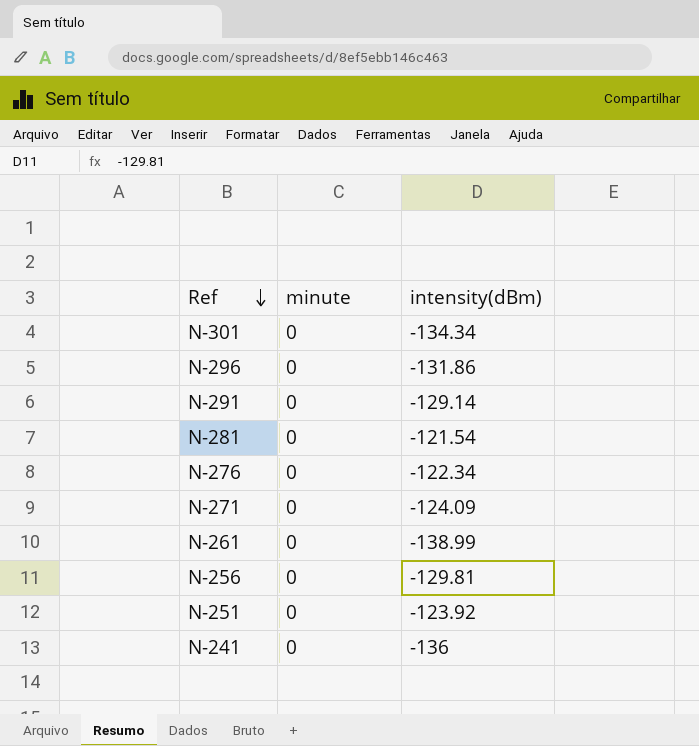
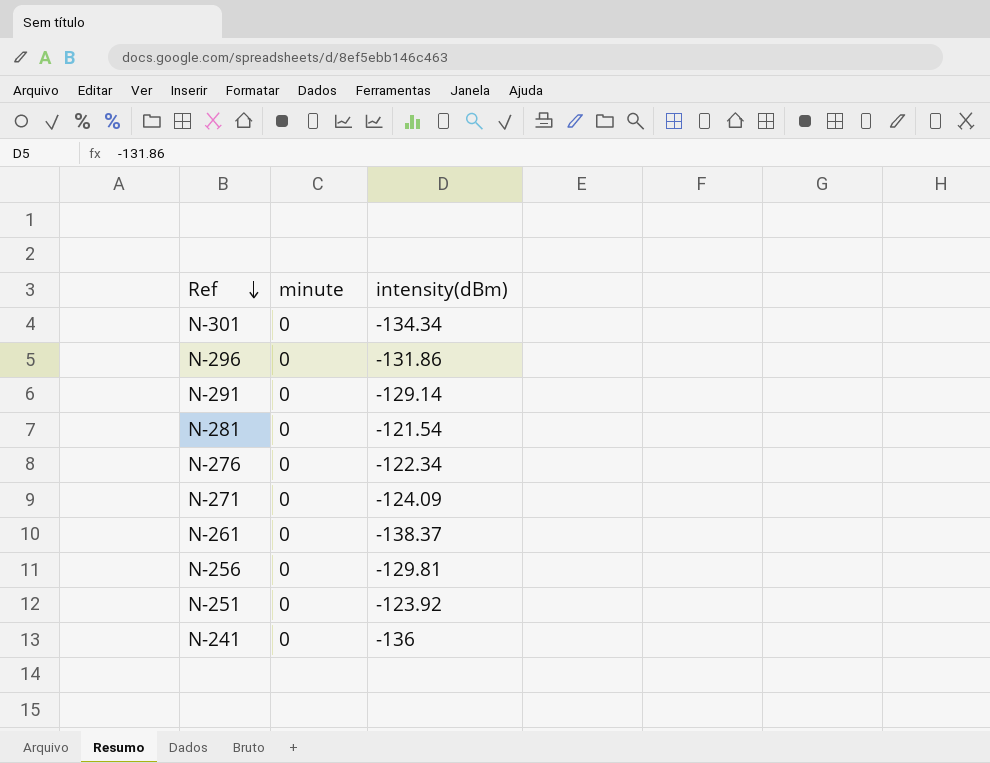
N-261 | intensity(dBm): -138.99 -> -138.37

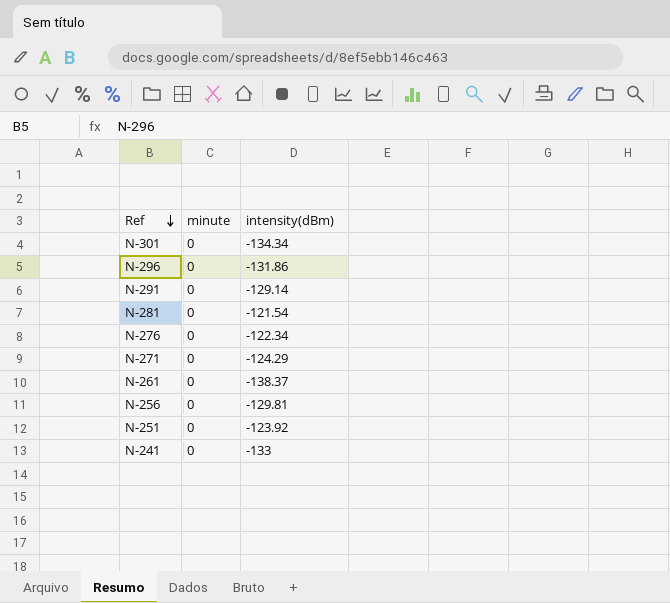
N-271 | intensity(dBm): -124.09 -> -124.29
N-241 | intensity(dBm): -136 -> -133

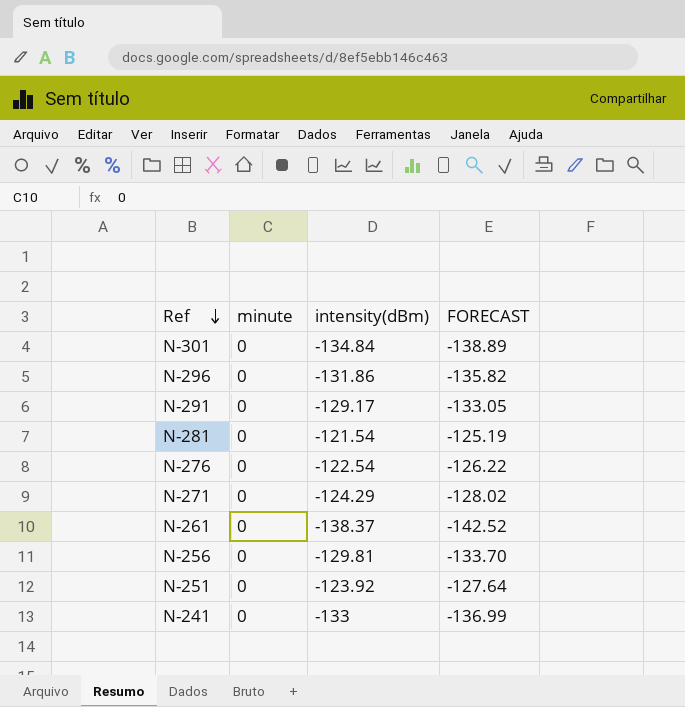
column FORECAST | formula: none -> [intensity(dBm)] * 1.03
N-301 | intensity(dBm): -134.34 -> -134.84
N-291 | intensity(dBm): -129.14 -> -129.17
N-276 | intensity(dBm): -122.34 -> -122.54

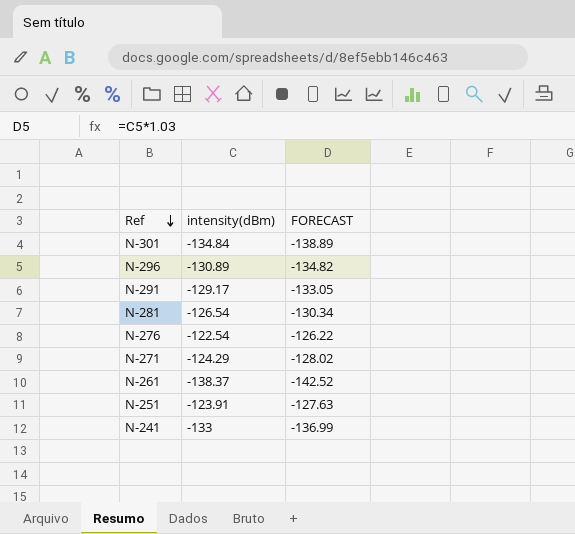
column minute | position: 2 -> none
row N-256: 0 | -129.81 | -133.70 -> none
N-296 | intensity(dBm): -131.86 -> -130.89
N-296 | FORECAST: -135.82 -> -134.82
N-281 | intensity(dBm): -121.54 -> -126.54
N-281 | FORECAST: -125.19 -> -130.34
N-251 | intensity(dBm): -123.92 -> -123.91
N-251 | FORECAST: -127.64 -> -127.63

